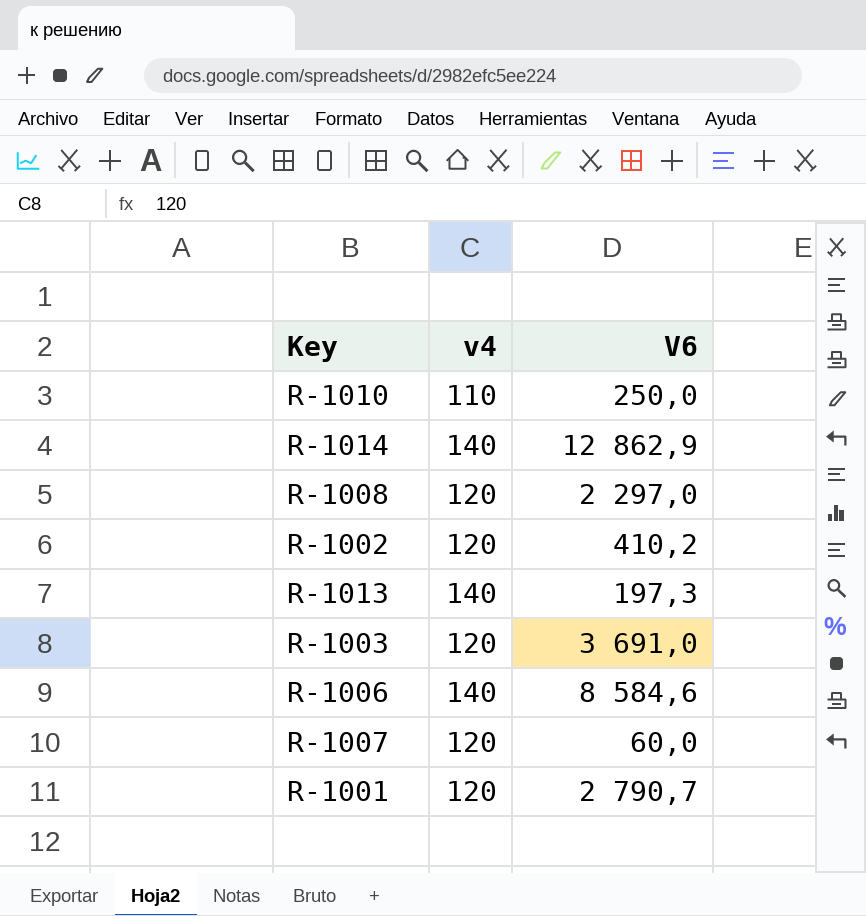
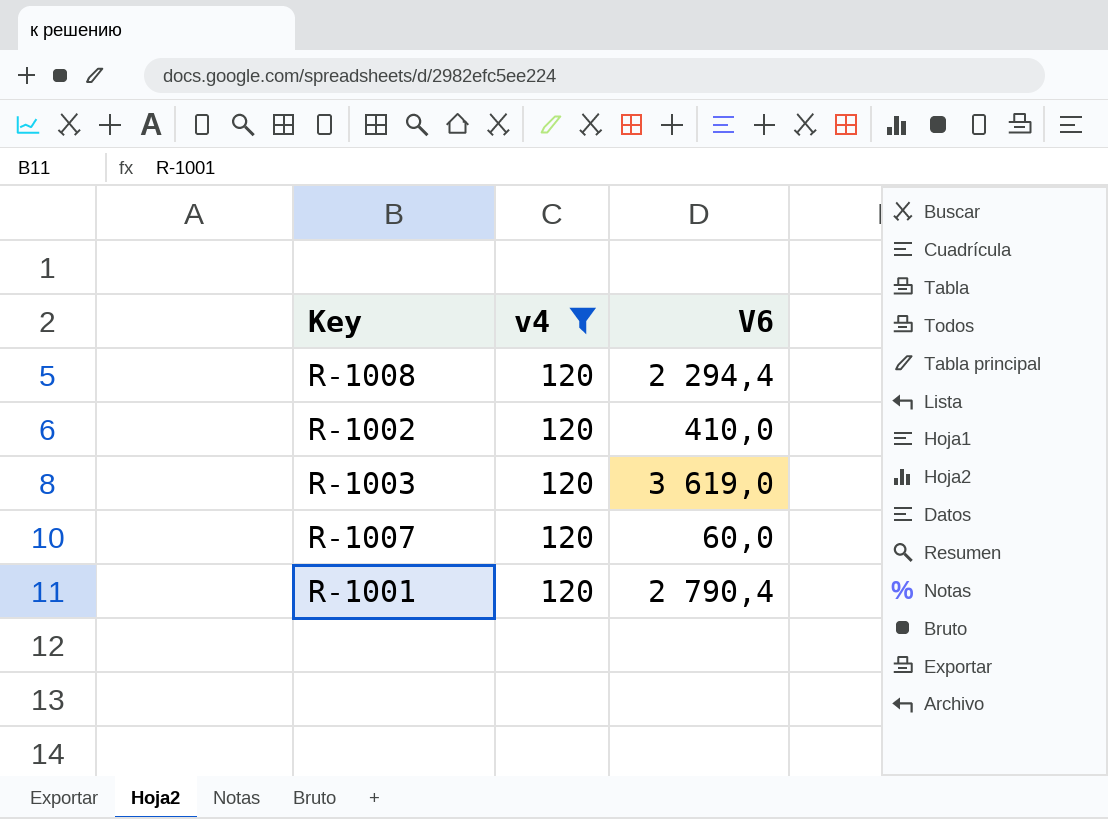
filter: none -> v4 = 120
R-1008 | V6: 2 297,0 -> 2 294,4
R-1002 | V6: 410,2 -> 410,0
R-1003 | V6: 3 691,0 -> 3 619,0
R-1001 | V6: 2 790,7 -> 2 790,4

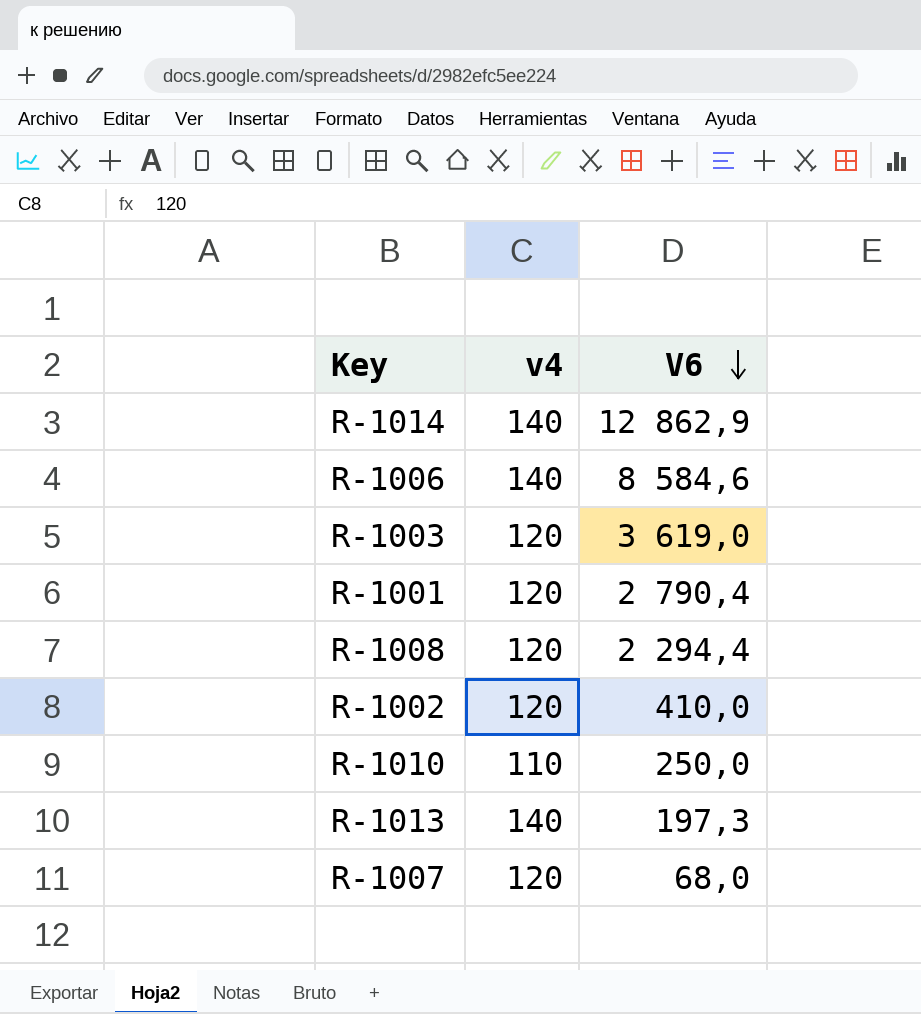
filter: v4 = 120 -> none
row order: none -> V6 descending
R-1007 | V6: 60,0 -> 68,0

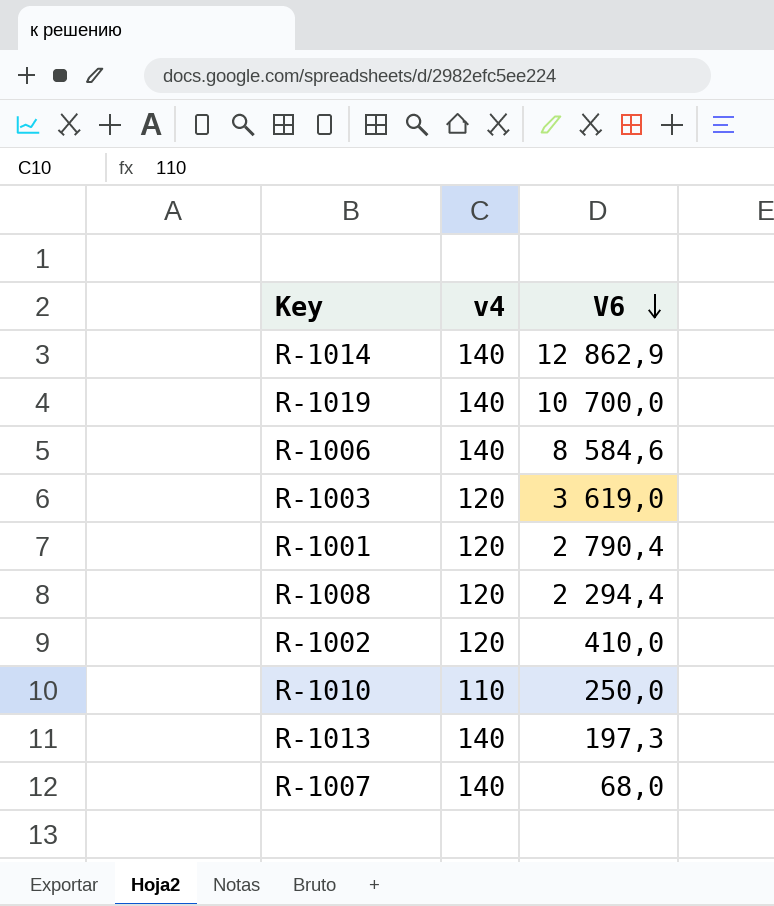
row R-1019: none -> 140 | 10 700,0
R-1007 | v4: 120 -> 140

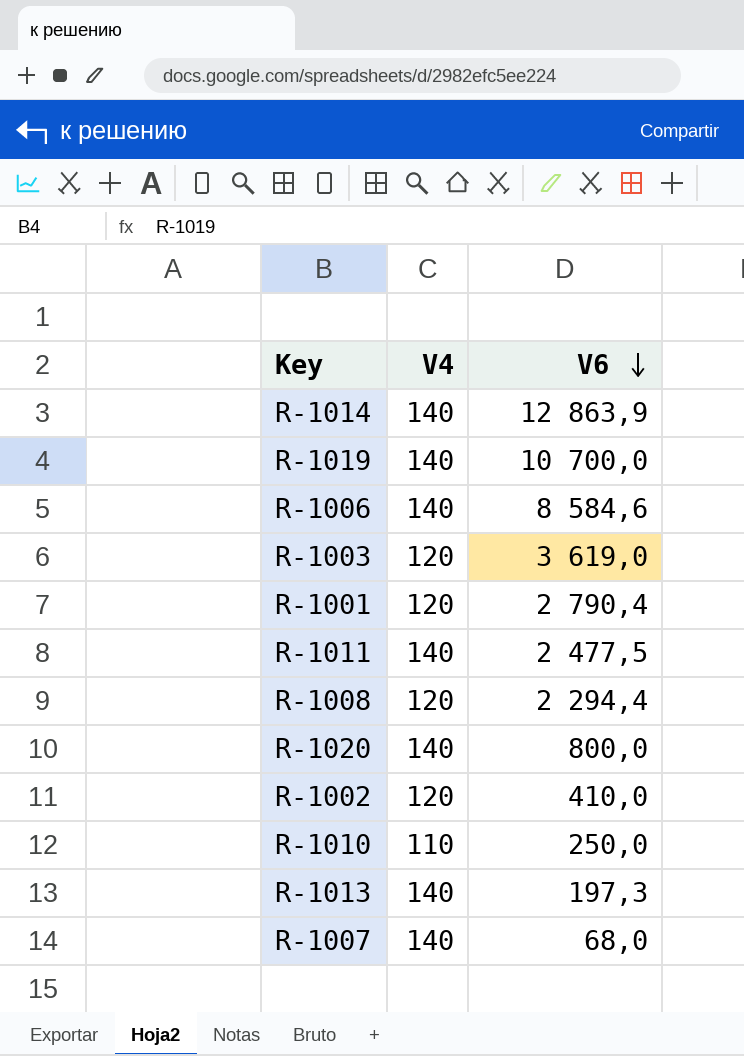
column name: v4 -> V4
R-1014 | V6: 12 862,9 -> 12 863,9
row R-1011: none -> 140 | 2 477,5
row R-1020: none -> 140 | 800,0

